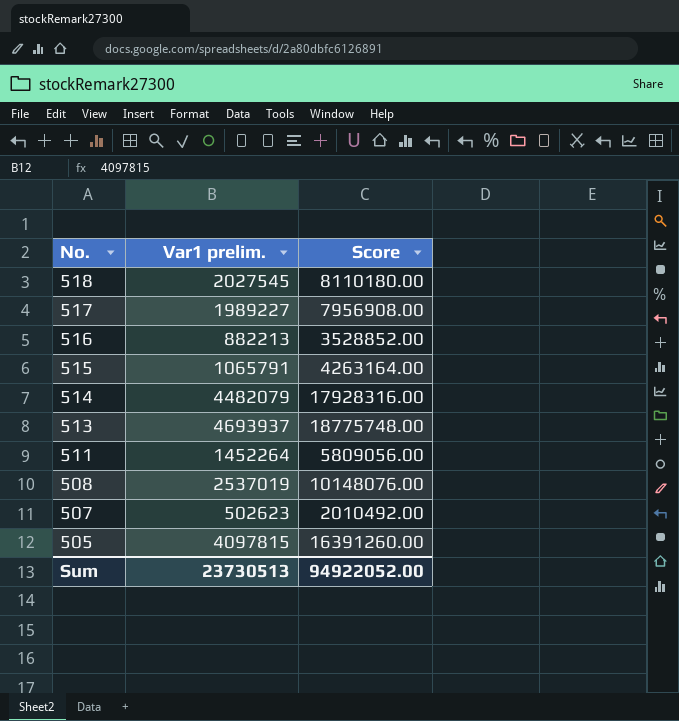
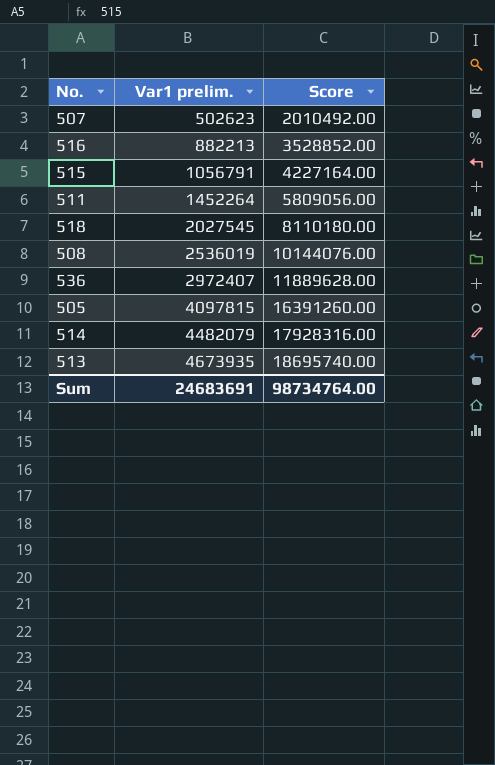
row order: No. descending -> Var1 prelim. ascending
row 517: 1989227 | 7956908.00 -> none
515 | Var1 prelim.: 1065791 -> 1056791
515 | Score: 4263164.00 -> 4227164.00
508 | Var1 prelim.: 2537019 -> 2536019
508 | Score: 10148076.00 -> 10144076.00
row 536: none -> 2972407 | 11889628.00
513 | Var1 prelim.: 4693937 -> 4673935
513 | Score: 18775748.00 -> 18695740.00
Sum | Var1 prelim.: 23730513 -> 24683691
Sum | Score: 94922052.00 -> 98734764.00

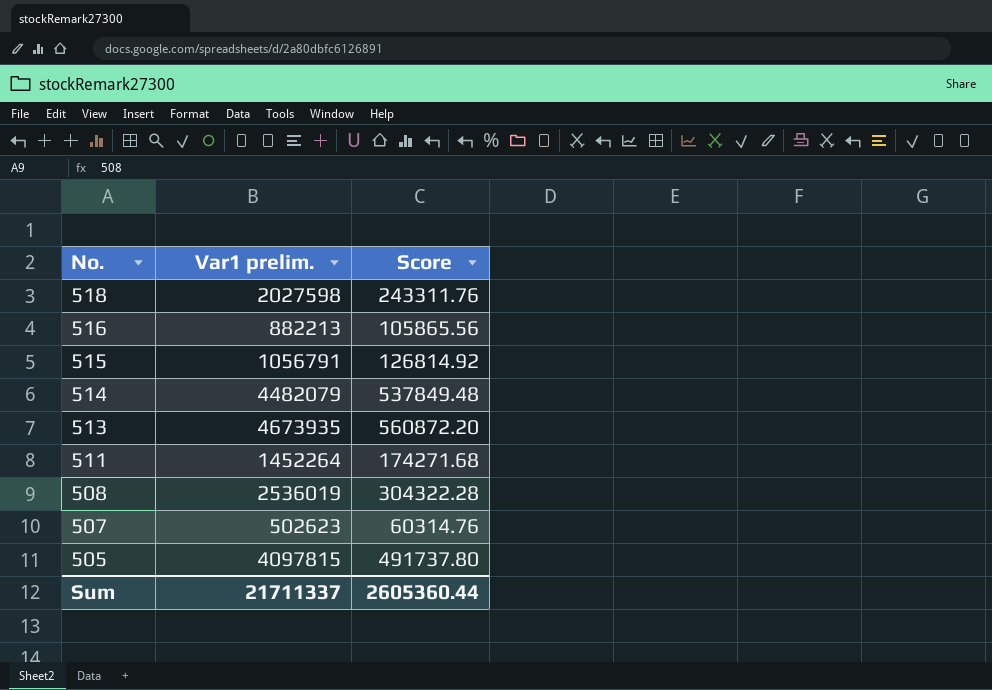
row order: Var1 prelim. ascending -> No. descending
column Score | formula: [Var1 prelim.] * 4 -> [Var1 prelim.] * 0.12
row 536: 2972407 | 11889628.00 -> none
518 | Var1 prelim.: 2027545 -> 2027598
Sum | Var1 prelim.: 24683691 -> 21711337
Sum | Score: 98734764.00 -> 2605360.44

